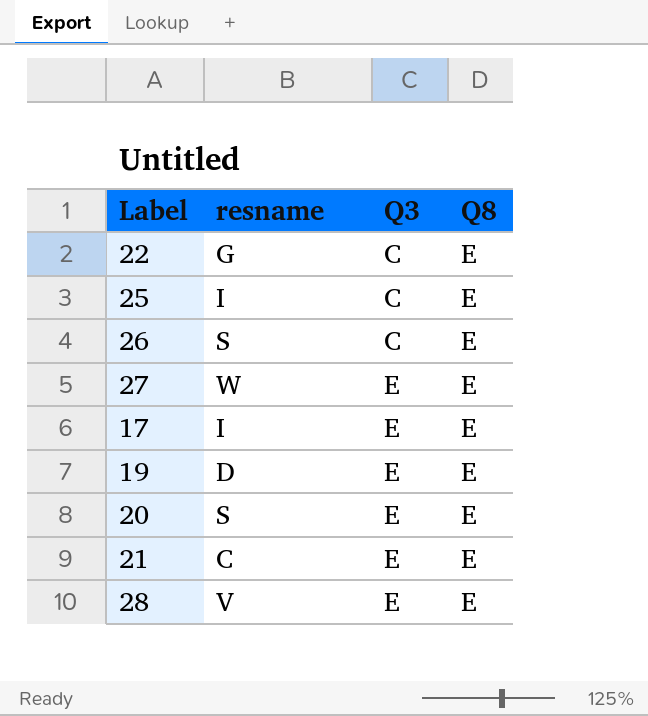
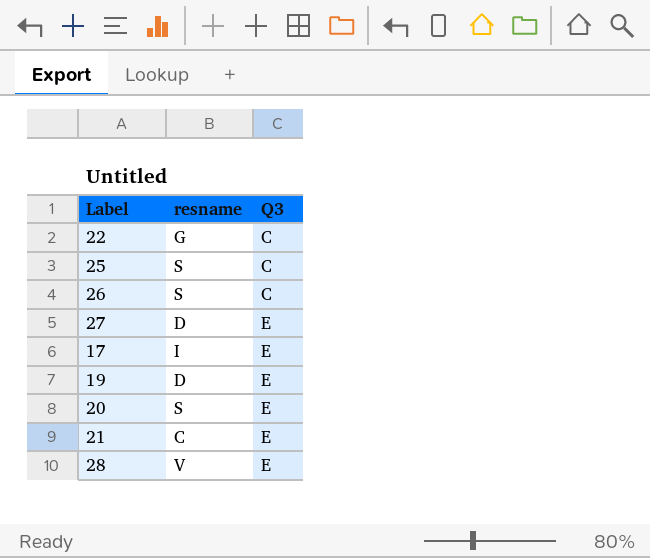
column Q8 | position: 4 -> none
25 | resname: I -> S
27 | resname: W -> D

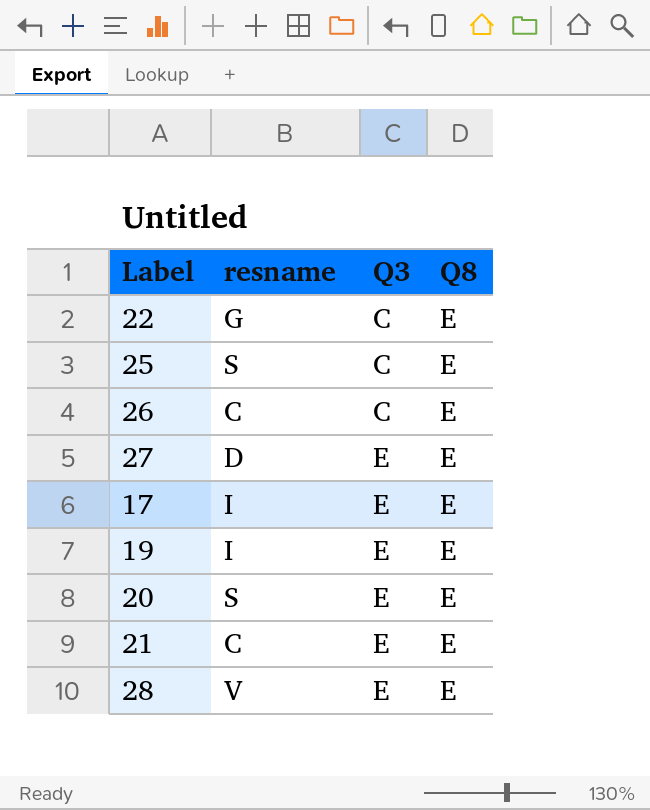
column Q8 | position: none -> 4
26 | resname: S -> C
19 | resname: D -> I

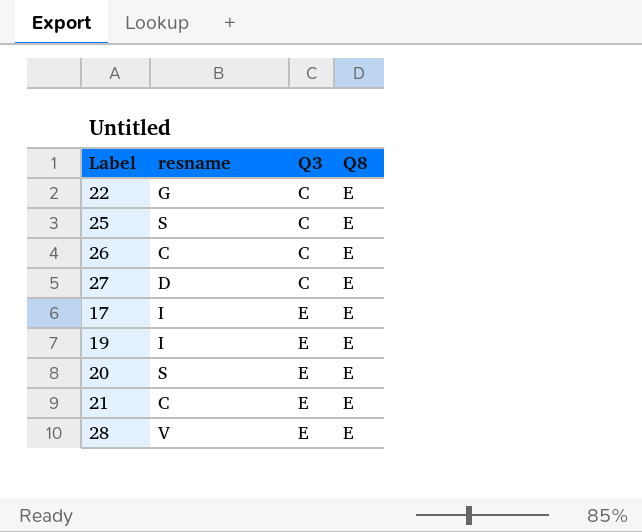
27 | Q3: E -> C

